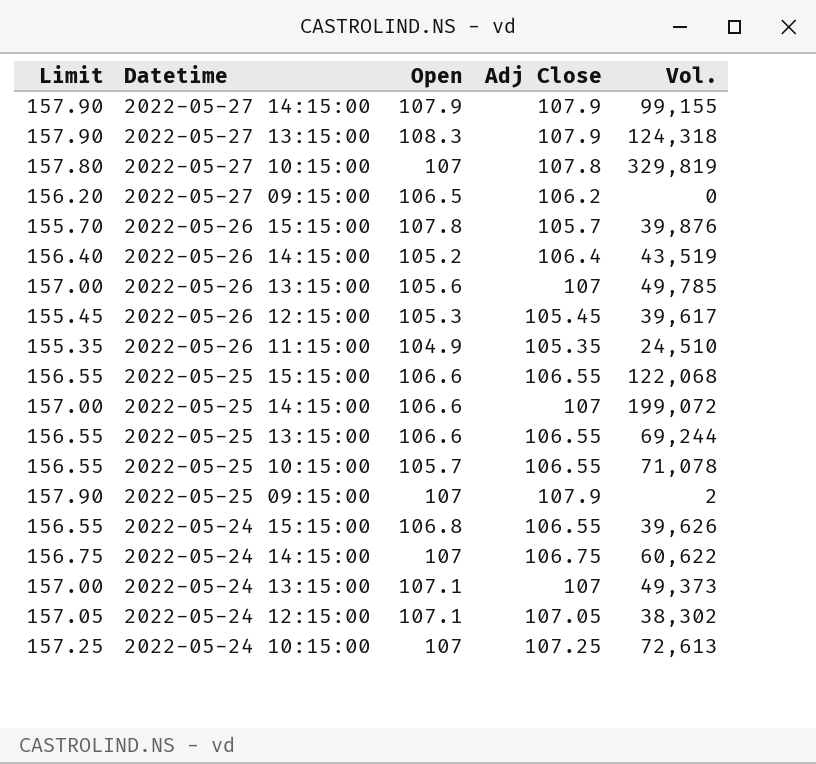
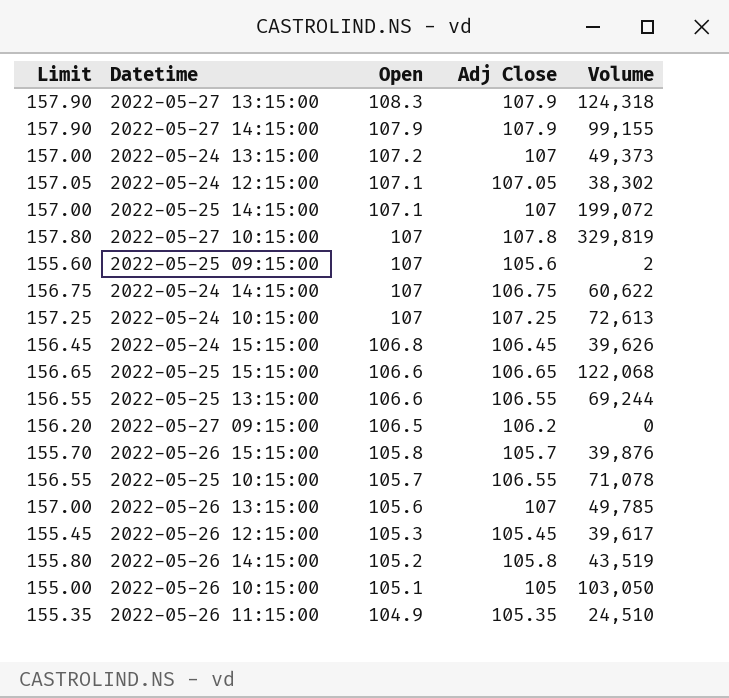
row order: Datetime descending -> Open descending
column name: Vol. -> Volume
2022-05-24 13:15:00 | Open: 107.1 -> 107.2
2022-05-25 14:15:00 | Open: 106.6 -> 107.1
2022-05-25 09:15:00 | Limit: 157.90 -> 155.60
2022-05-25 09:15:00 | Adj Close: 107.9 -> 105.6
2022-05-24 15:15:00 | Limit: 156.55 -> 156.45
2022-05-24 15:15:00 | Adj Close: 106.55 -> 106.45
2022-05-25 15:15:00 | Limit: 156.55 -> 156.65
2022-05-25 15:15:00 | Adj Close: 106.55 -> 106.65
2022-05-26 15:15:00 | Open: 107.8 -> 105.8
2022-05-26 14:15:00 | Limit: 156.40 -> 155.80
2022-05-26 14:15:00 | Adj Close: 106.4 -> 105.8
row 2022-05-26 10:15:00: none -> 155.00 | 105.1 | 105 | 103,050

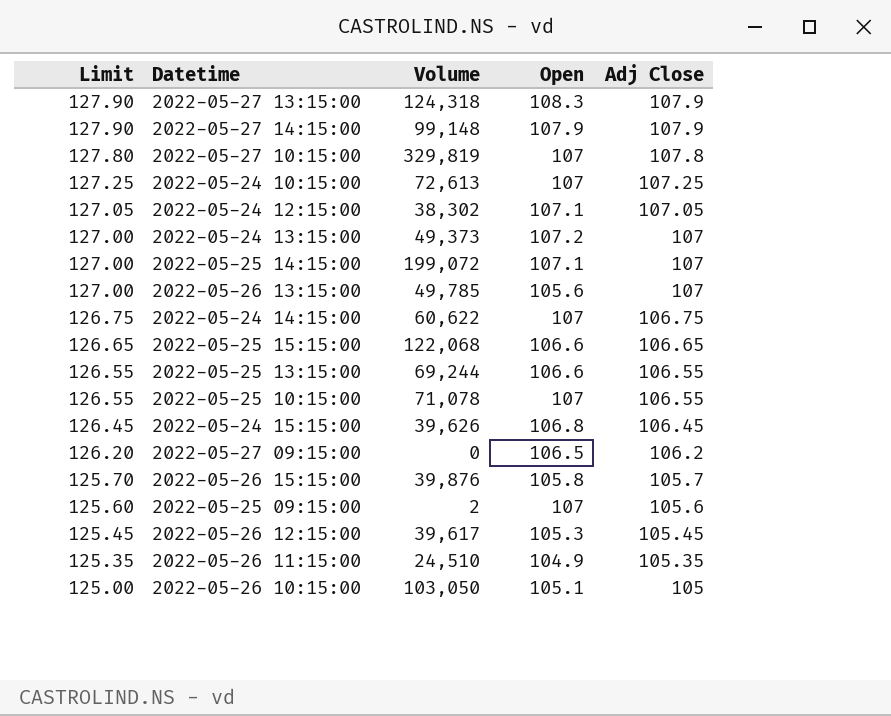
row order: Open descending -> Limit descending
column Limit | formula: [Adj Close] + 50 -> [Adj Close] + 20
column Volume | position: 5 -> 3
row 2022-05-26 14:15:00: 155.80 | 105.2 | 105.8 | 43,519 -> none
2022-05-27 14:15:00 | Volume: 99,155 -> 99,148
2022-05-25 10:15:00 | Open: 105.7 -> 107

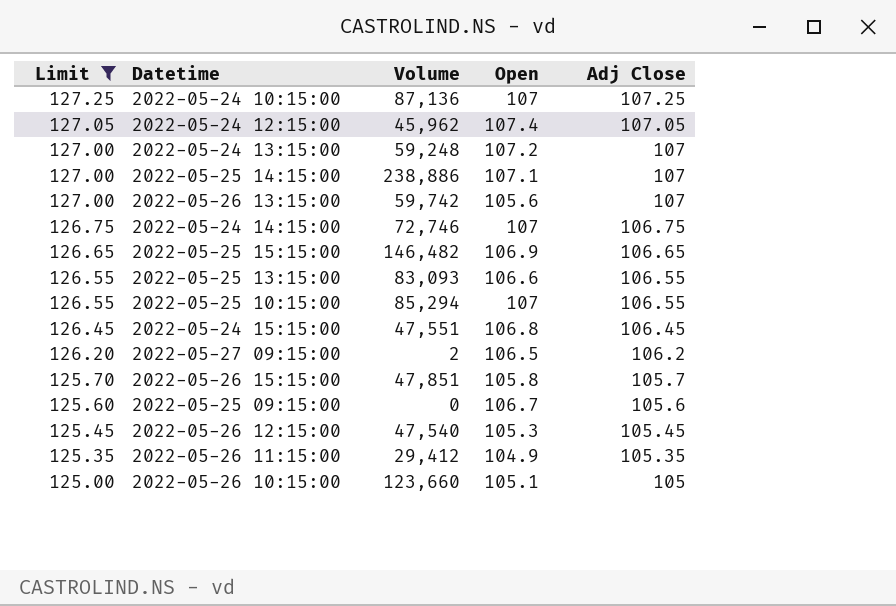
filter: none -> Limit <= 127.25
2022-05-24 10:15:00 | Volume: 72,613 -> 87,136
2022-05-24 12:15:00 | Volume: 38,302 -> 45,962
2022-05-24 12:15:00 | Open: 107.1 -> 107.4
2022-05-24 13:15:00 | Volume: 49,373 -> 59,248
2022-05-25 14:15:00 | Volume: 199,072 -> 238,886
2022-05-26 13:15:00 | Volume: 49,785 -> 59,742
2022-05-24 14:15:00 | Volume: 60,622 -> 72,746
2022-05-25 15:15:00 | Volume: 122,068 -> 146,482
2022-05-25 15:15:00 | Open: 106.6 -> 106.9
2022-05-25 13:15:00 | Volume: 69,244 -> 83,093
2022-05-25 10:15:00 | Volume: 71,078 -> 85,294
2022-05-24 15:15:00 | Volume: 39,626 -> 47,551
2022-05-27 09:15:00 | Volume: 0 -> 2
2022-05-26 15:15:00 | Volume: 39,876 -> 47,851
2022-05-25 09:15:00 | Volume: 2 -> 0
2022-05-25 09:15:00 | Open: 107 -> 106.7
2022-05-26 12:15:00 | Volume: 39,617 -> 47,540
2022-05-26 11:15:00 | Volume: 24,510 -> 29,412
2022-05-26 10:15:00 | Volume: 103,050 -> 123,660

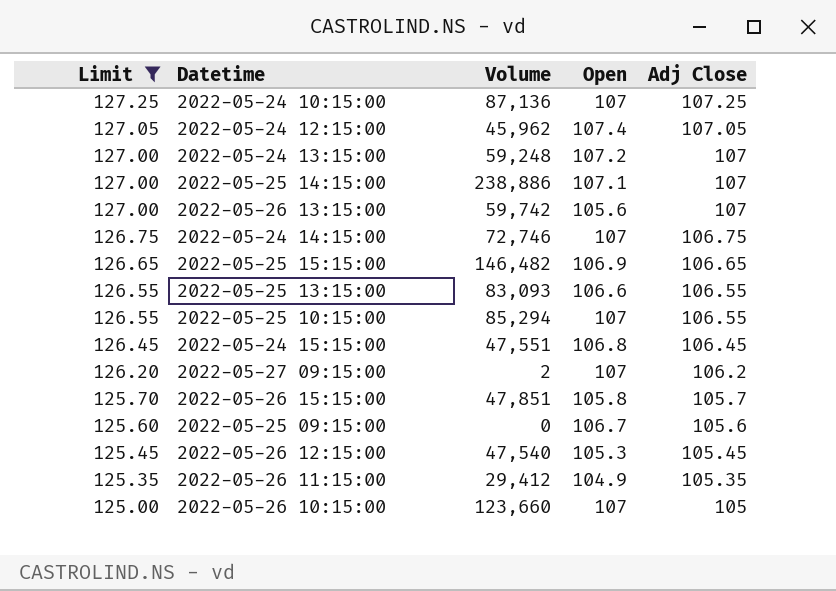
2022-05-27 09:15:00 | Open: 106.5 -> 107
2022-05-26 10:15:00 | Open: 105.1 -> 107

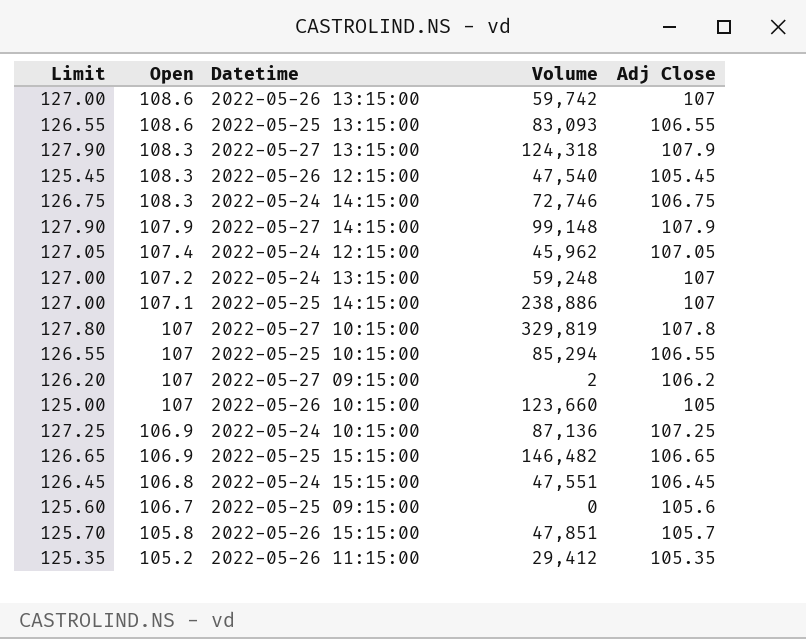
filter: Limit <= 127.25 -> none
row order: Limit descending -> Open descending
column Open | position: 4 -> 2
2022-05-26 13:15:00 | Open: 105.6 -> 108.6
2022-05-25 13:15:00 | Open: 106.6 -> 108.6
2022-05-26 12:15:00 | Open: 105.3 -> 108.3
2022-05-24 14:15:00 | Open: 107 -> 108.3
2022-05-24 10:15:00 | Open: 107 -> 106.9
2022-05-26 11:15:00 | Open: 104.9 -> 105.2

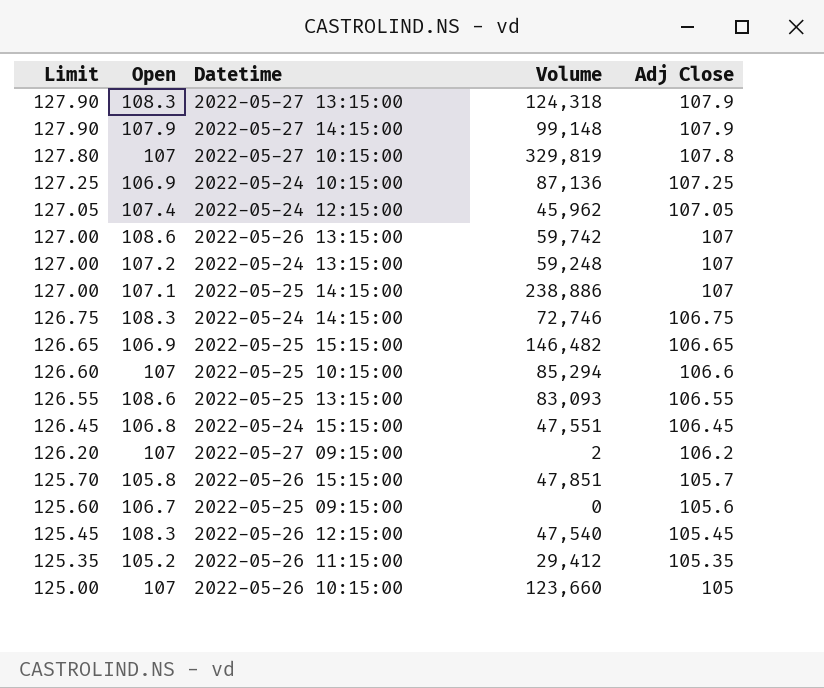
row order: Open descending -> Limit descending
2022-05-25 10:15:00 | Limit: 126.55 -> 126.60
2022-05-25 10:15:00 | Adj Close: 106.55 -> 106.6

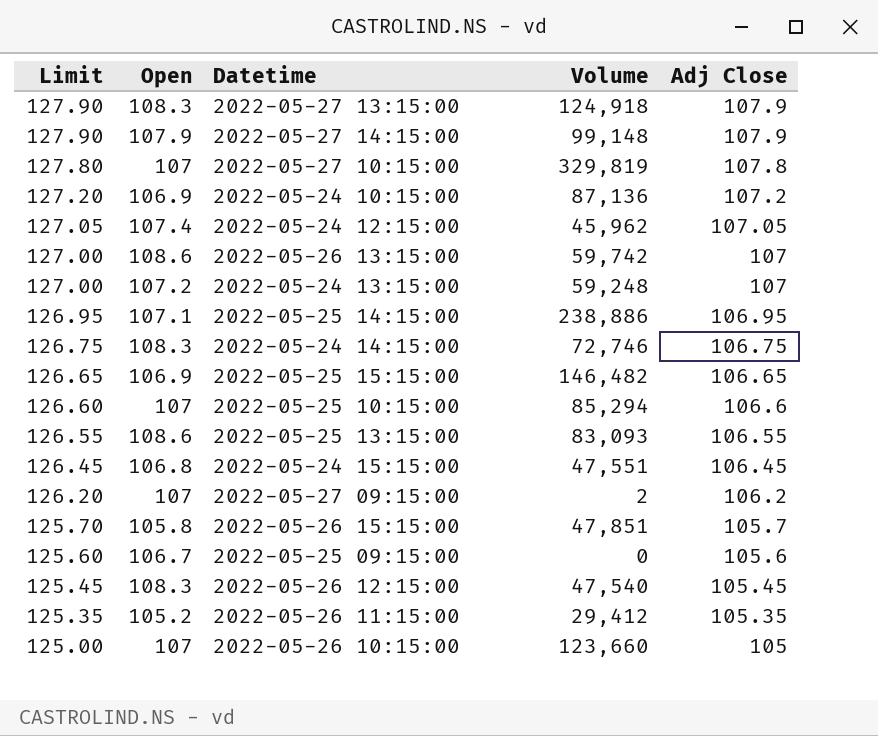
2022-05-27 13:15:00 | Volume: 124,318 -> 124,918
2022-05-24 10:15:00 | Limit: 127.25 -> 127.20
2022-05-24 10:15:00 | Adj Close: 107.25 -> 107.2
2022-05-25 14:15:00 | Limit: 127.00 -> 126.95
2022-05-25 14:15:00 | Adj Close: 107 -> 106.95

